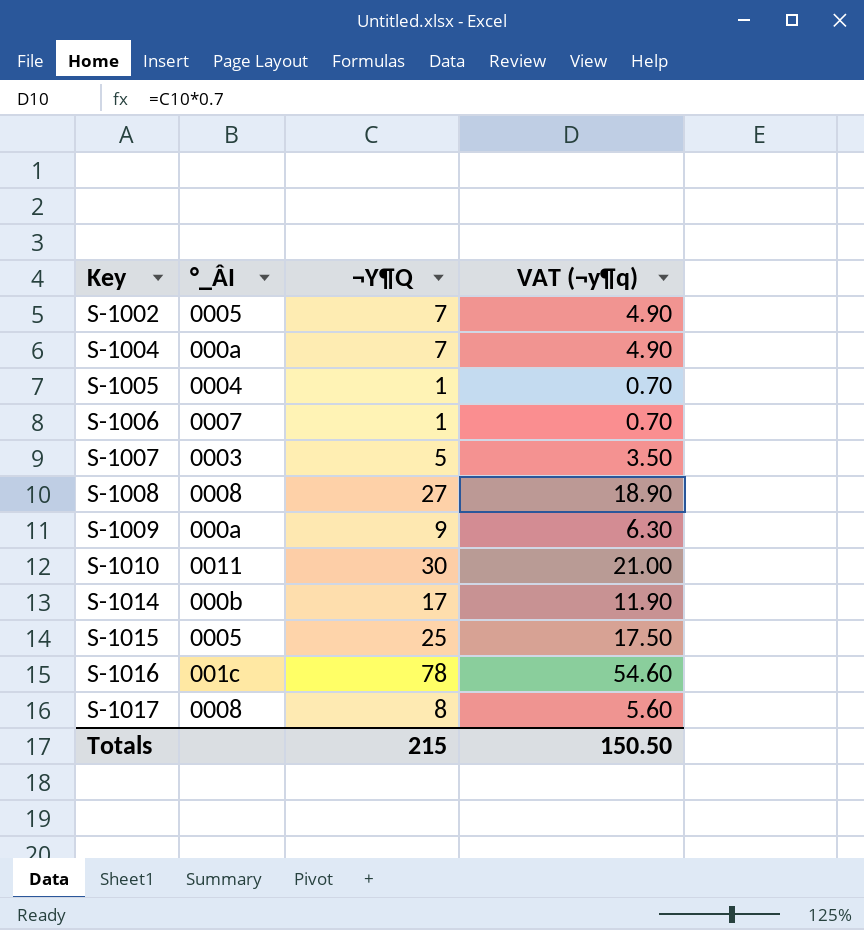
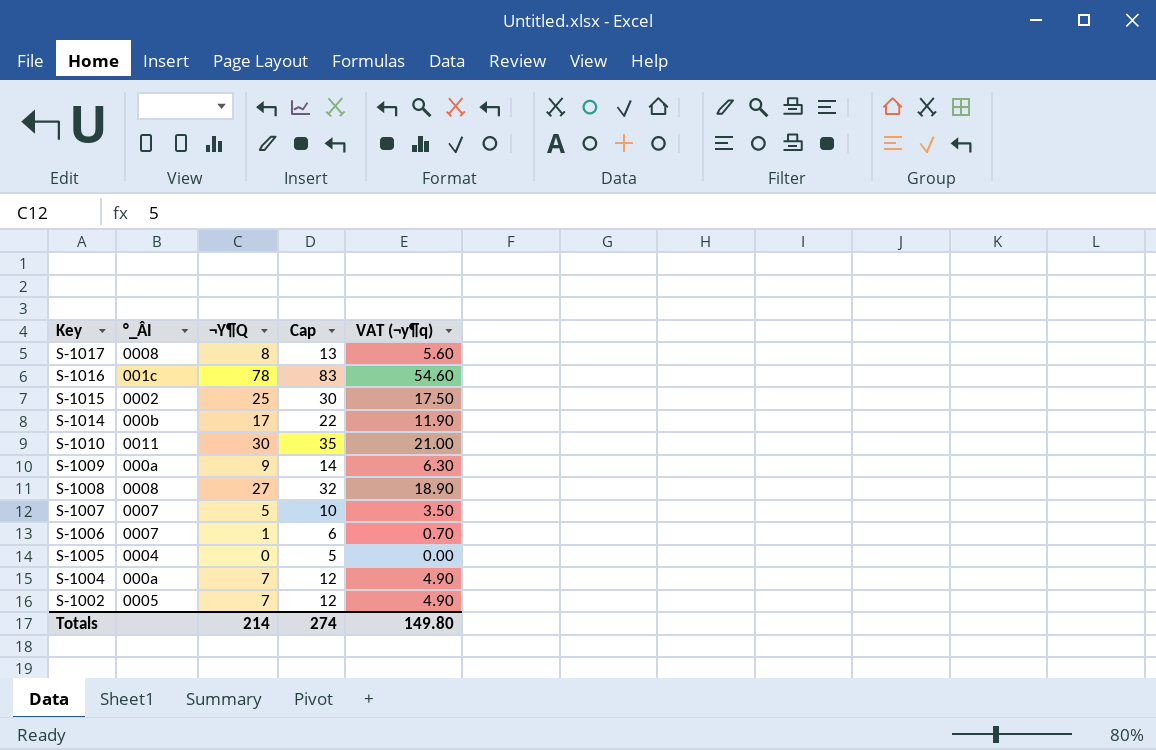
row order: Key ascending -> Key descending
column Cap | formula: none -> [¬Y¶Q] + 5
S-1015 | °_ÂI: 0005 -> 0002
S-1007 | °_ÂI: 0003 -> 0007
S-1005 | ¬Y¶Q: 1 -> 0
S-1005 | VAT (¬y¶q): 0.70 -> 0.00
Totals | ¬Y¶Q: 215 -> 214
Totals | VAT (¬y¶q): 150.50 -> 149.80

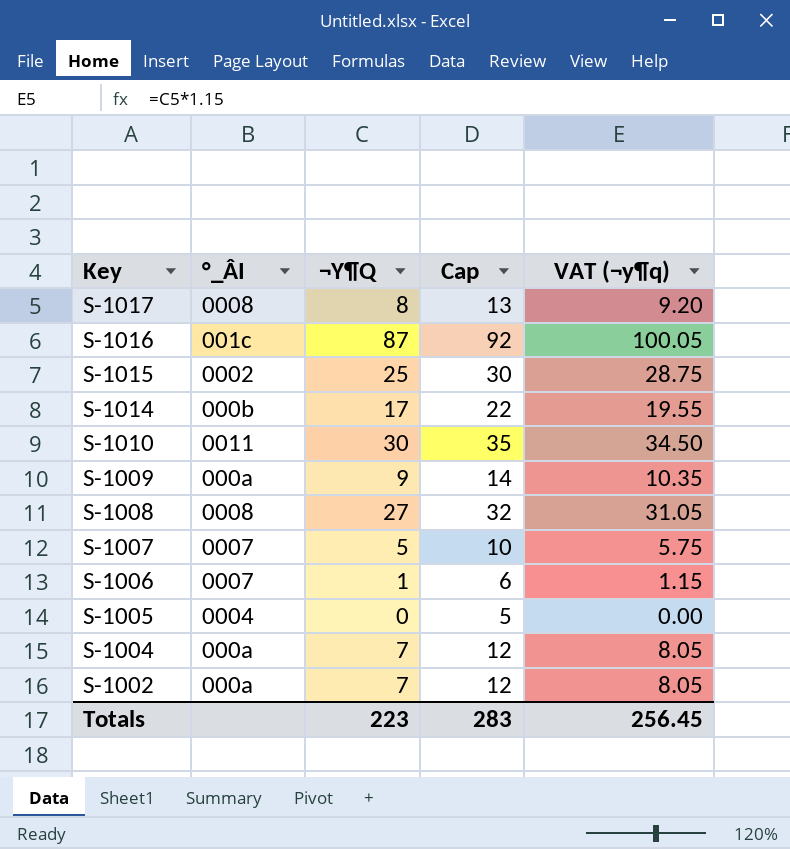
column VAT (¬y¶q) | formula: [¬Y¶Q] * 0.7 -> [¬Y¶Q] * 1.15
S-1016 | ¬Y¶Q: 78 -> 87
S-1016 | Cap: 83 -> 92
S-1002 | °_ÂI: 0005 -> 000a
Totals | ¬Y¶Q: 214 -> 223
Totals | Cap: 274 -> 283
Totals | VAT (¬y¶q): 149.80 -> 256.45

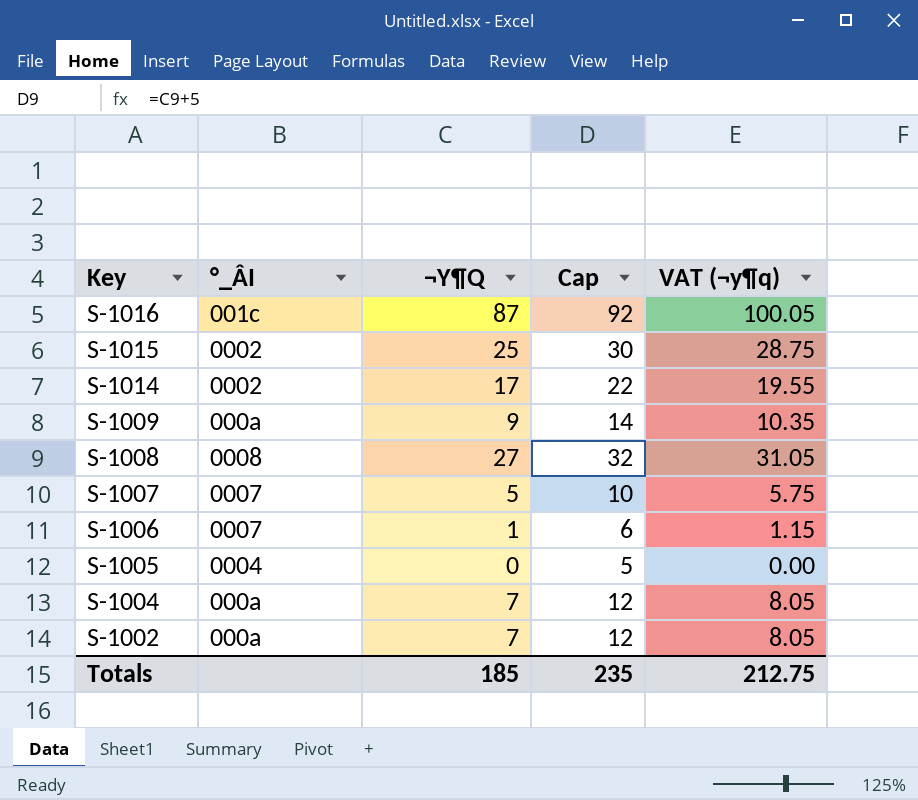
row S-1017: 0008 | 8 | 13 | 9.20 -> none
row S-1010: 0011 | 30 | 35 | 34.50 -> none
S-1014 | °_ÂI: 000b -> 0002
Totals | ¬Y¶Q: 223 -> 185
Totals | Cap: 283 -> 235
Totals | VAT (¬y¶q): 256.45 -> 212.75

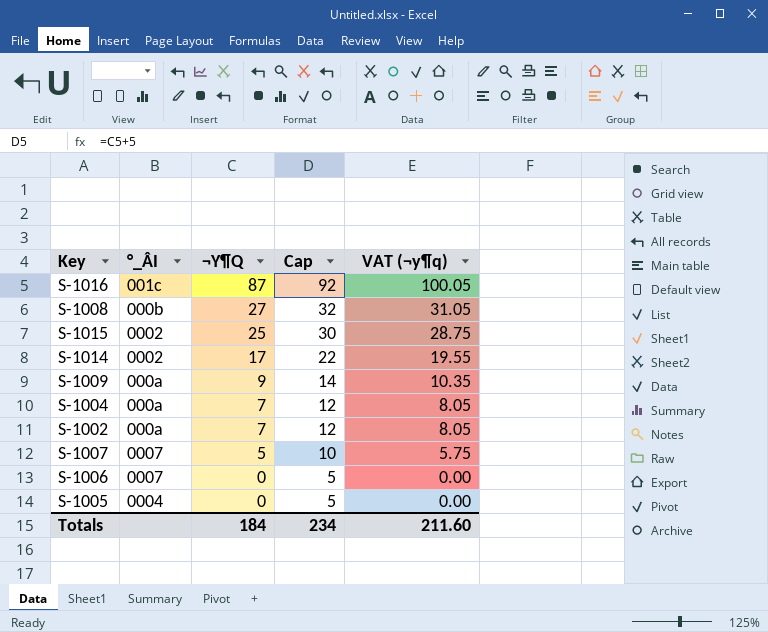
row order: Key descending -> ¬Y¶Q descending
S-1008 | °_ÂI: 0008 -> 000b
S-1006 | ¬Y¶Q: 1 -> 0
S-1006 | Cap: 6 -> 5
S-1006 | VAT (¬y¶q): 1.15 -> 0.00
Totals | ¬Y¶Q: 185 -> 184
Totals | Cap: 235 -> 234
Totals | VAT (¬y¶q): 212.75 -> 211.60

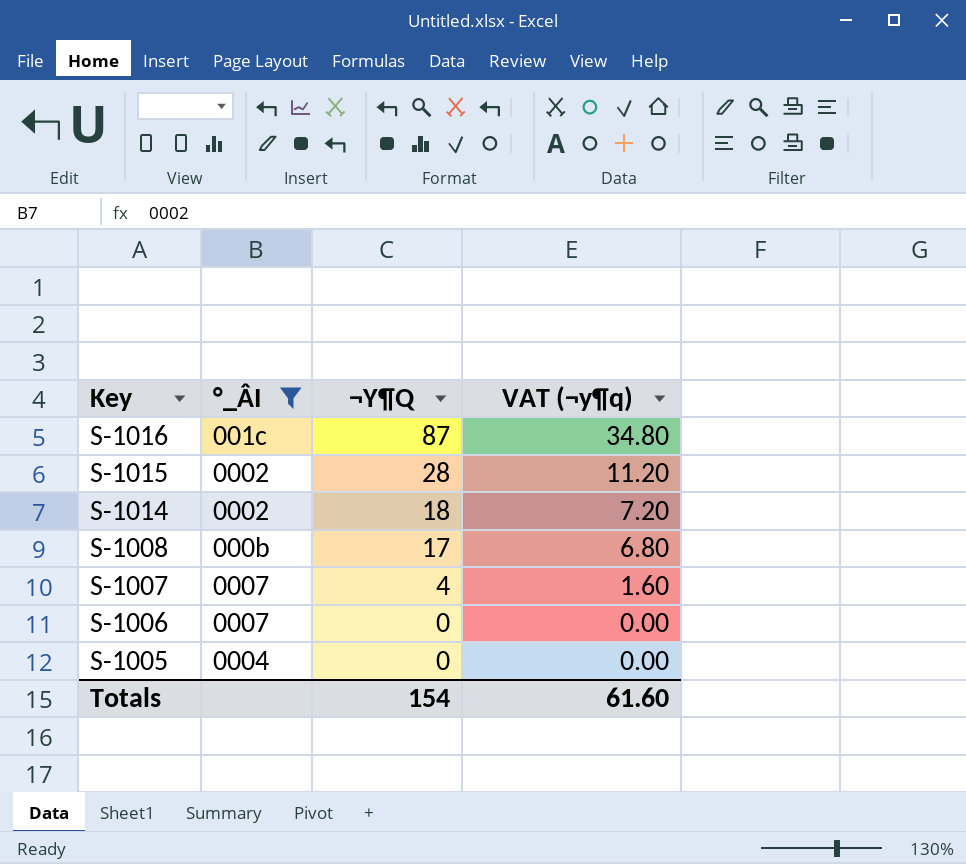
filter: none -> °_ÂI != 000a
row order: ¬Y¶Q descending -> Key descending
column Cap | formula: [¬Y¶Q] + 5 -> none
column VAT (¬y¶q) | formula: [¬Y¶Q] * 1.15 -> [¬Y¶Q] * 0.4
S-1015 | ¬Y¶Q: 25 -> 28
S-1014 | ¬Y¶Q: 17 -> 18
S-1008 | ¬Y¶Q: 27 -> 17
S-1007 | ¬Y¶Q: 5 -> 4
Totals | ¬Y¶Q: 184 -> 154
Totals | VAT (¬y¶q): 211.60 -> 61.60

